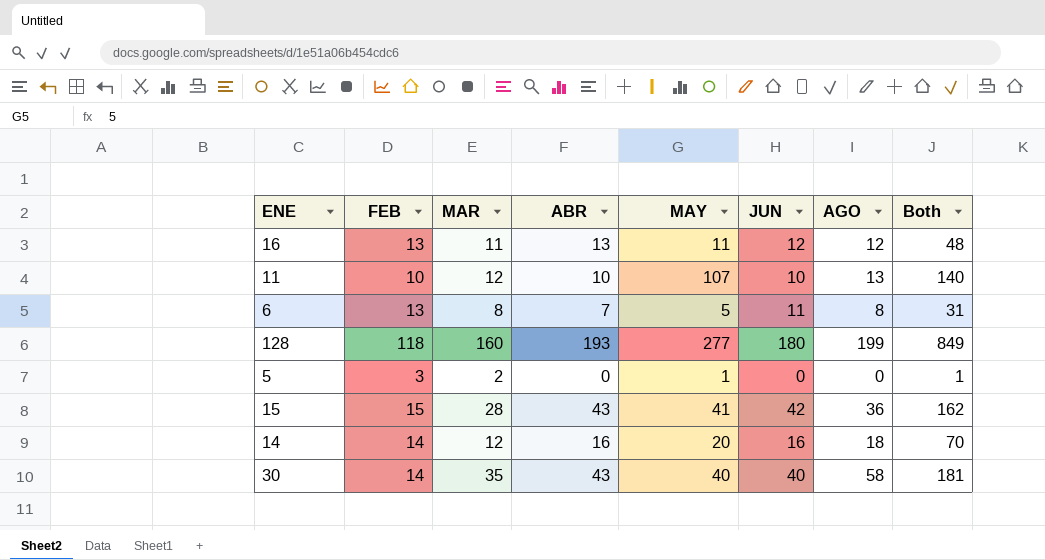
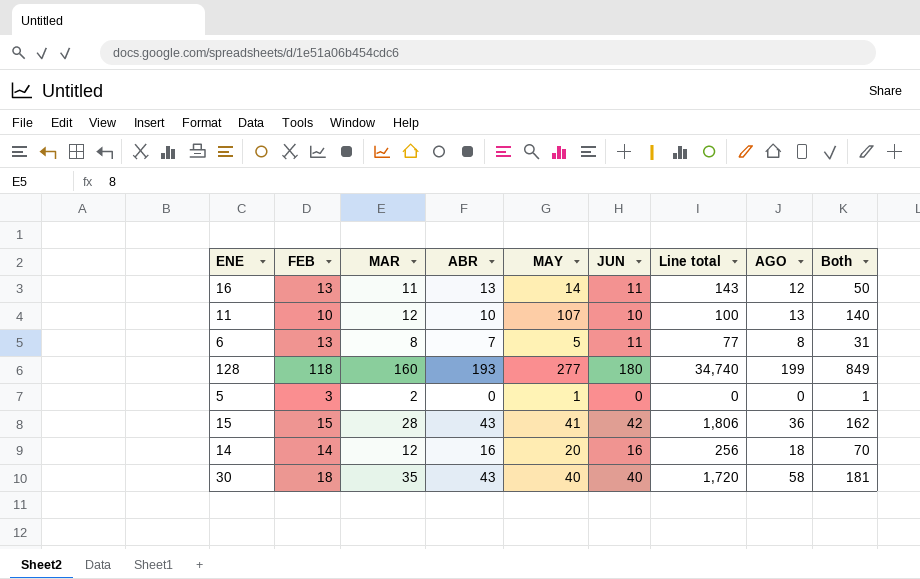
column Line total | formula: none -> [ABR] * [JUN]
16 | MAY: 11 -> 14
16 | JUN: 12 -> 11
16 | Both: 48 -> 50
30 | FEB: 14 -> 18

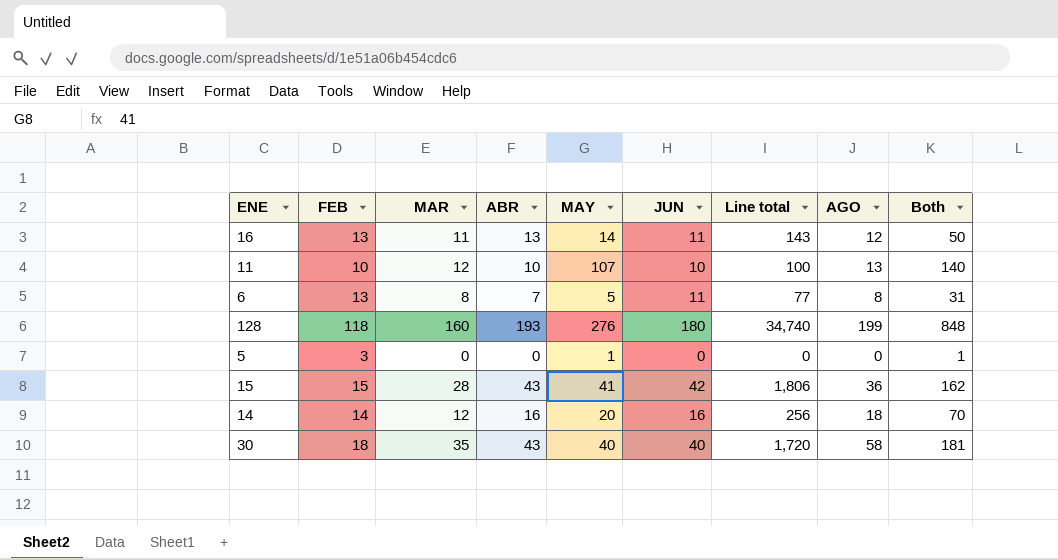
128 | MAY: 277 -> 276
128 | Both: 849 -> 848
5 | MAR: 2 -> 0

